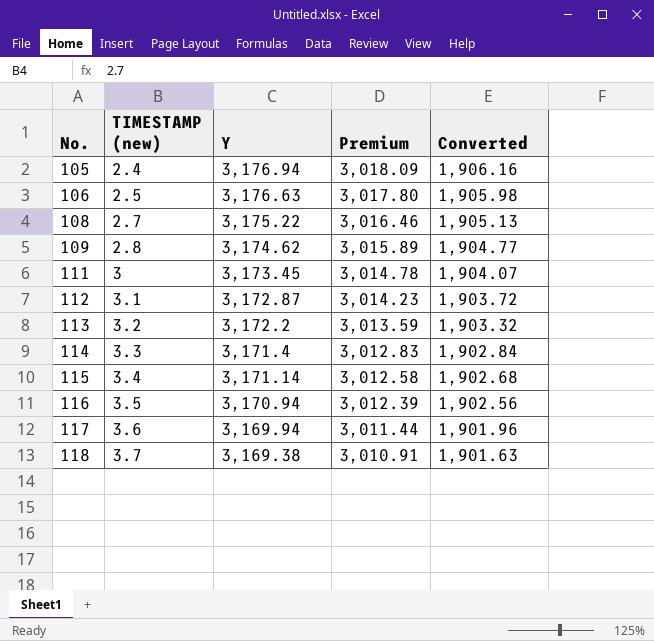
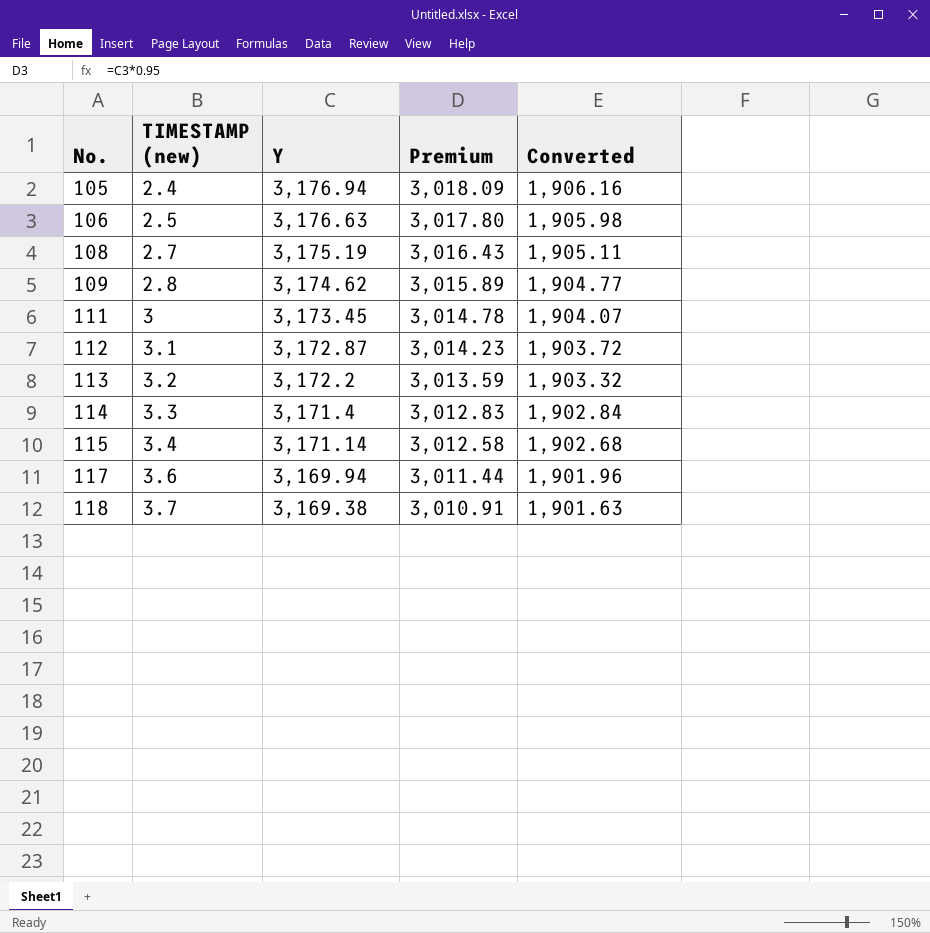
row 116: 3.5 | 3,170.94 | 3,012.39 | 1,902.56 -> none
108 | Y: 3,175.22 -> 3,175.19
108 | Premium: 3,016.46 -> 3,016.43
108 | Converted: 1,905.13 -> 1,905.11

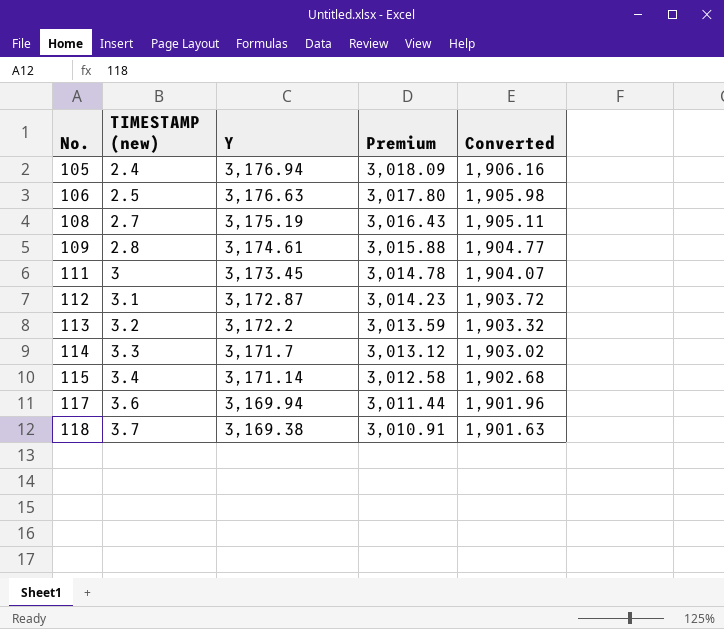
109 | Y: 3,174.62 -> 3,174.61
109 | Premium: 3,015.89 -> 3,015.88
114 | Y: 3,171.4 -> 3,171.7
114 | Premium: 3,012.83 -> 3,013.12
114 | Converted: 1,902.84 -> 1,903.02

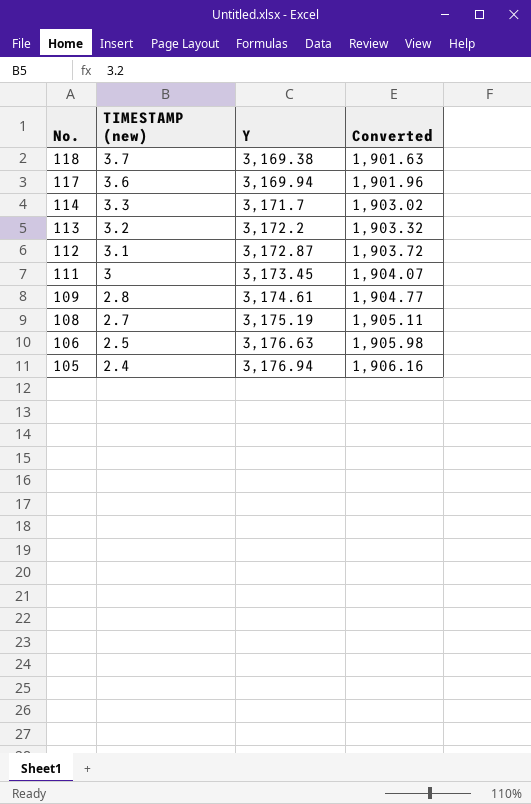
row order: No. ascending -> No. descending
column Premium | formula: [Y] * 0.95 -> none
row 115: 3.4 | 3,171.14 | 3,012.58 | 1,902.68 -> none

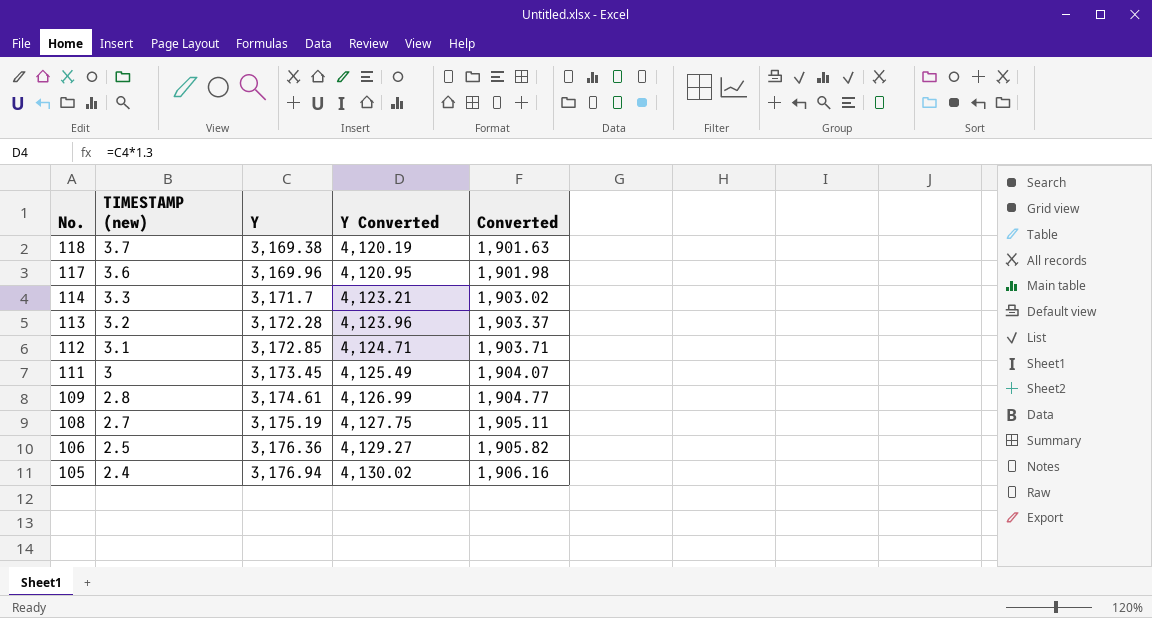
column Y Converted | formula: none -> [Y] * 1.3
117 | Y: 3,169.94 -> 3,169.96
117 | Converted: 1,901.96 -> 1,901.98
113 | Y: 3,172.2 -> 3,172.28
113 | Converted: 1,903.32 -> 1,903.37
112 | Y: 3,172.87 -> 3,172.85
112 | Converted: 1,903.72 -> 1,903.71
106 | Y: 3,176.63 -> 3,176.36
106 | Converted: 1,905.98 -> 1,905.82

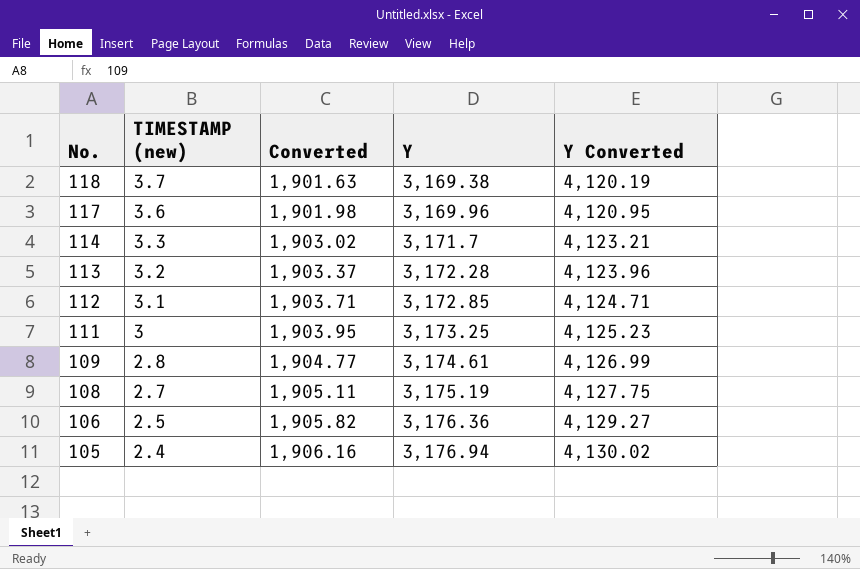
column Converted | position: 5 -> 3
111 | Converted: 1,904.07 -> 1,903.95
111 | Y: 3,173.45 -> 3,173.25
111 | Y Converted: 4,125.49 -> 4,125.23

